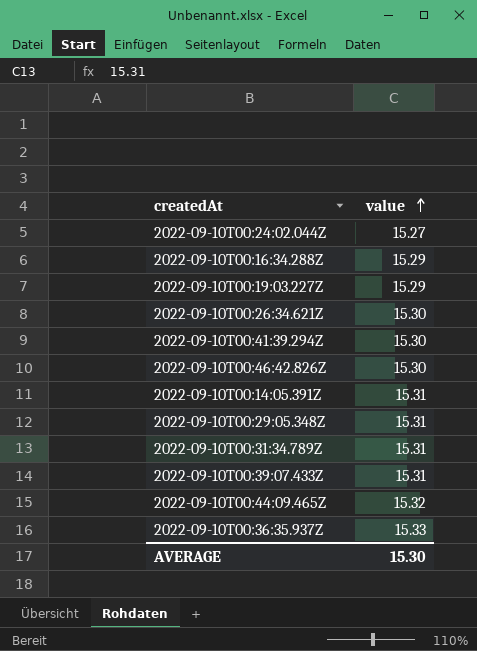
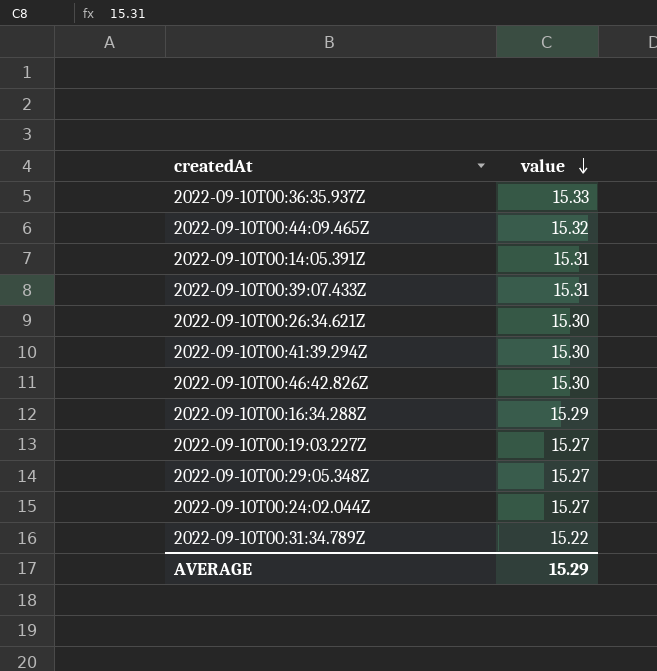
row order: value ascending -> value descending
2022-09-10T00:19:03.227Z | value: 15.29 -> 15.27
2022-09-10T00:29:05.348Z | value: 15.31 -> 15.27
2022-09-10T00:31:34.789Z | value: 15.31 -> 15.22
AVERAGE | value: 15.30 -> 15.29

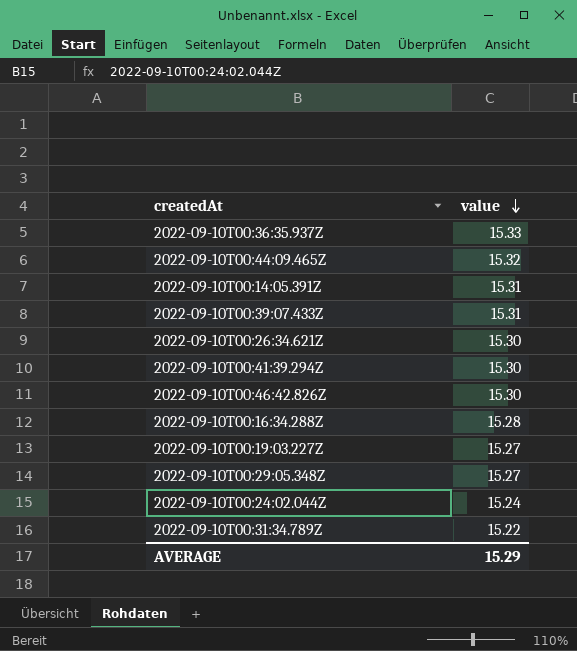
2022-09-10T00:16:34.288Z | value: 15.29 -> 15.28
2022-09-10T00:24:02.044Z | value: 15.27 -> 15.24

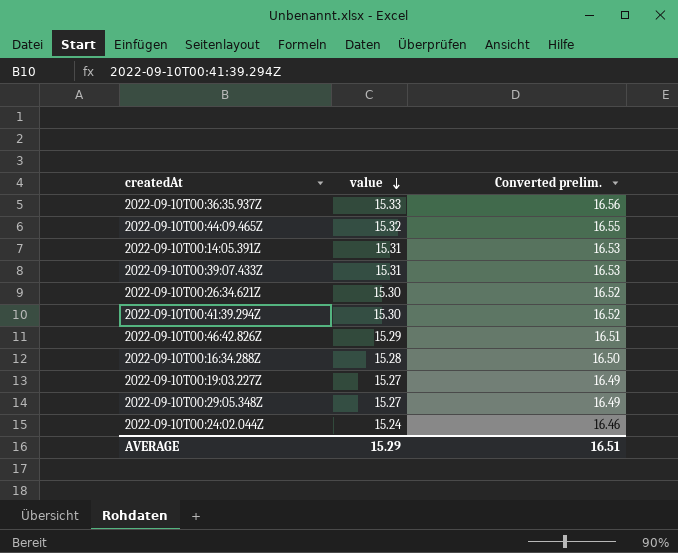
column Converted prelim. | formula: none -> [value] * 1.08
row 2022-09-10T00:31:34.789Z: 15.22 -> none
2022-09-10T00:46:42.826Z | value: 15.30 -> 15.29

